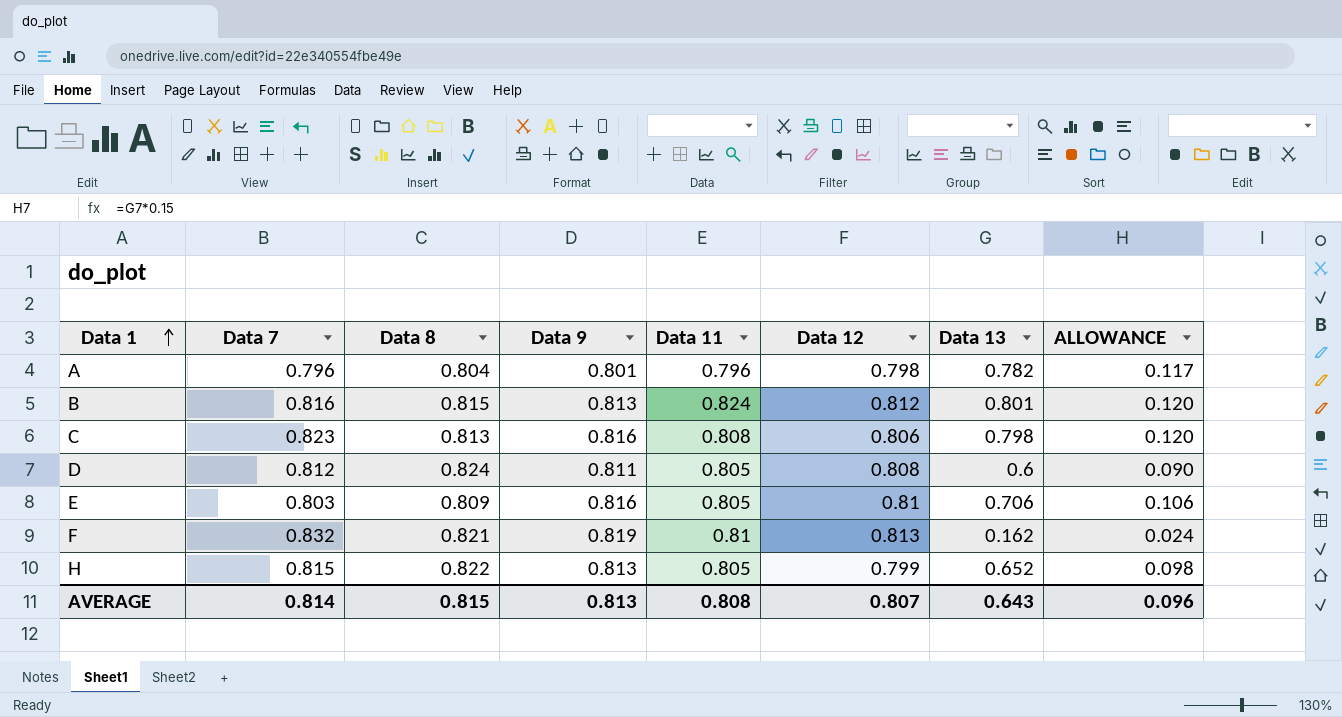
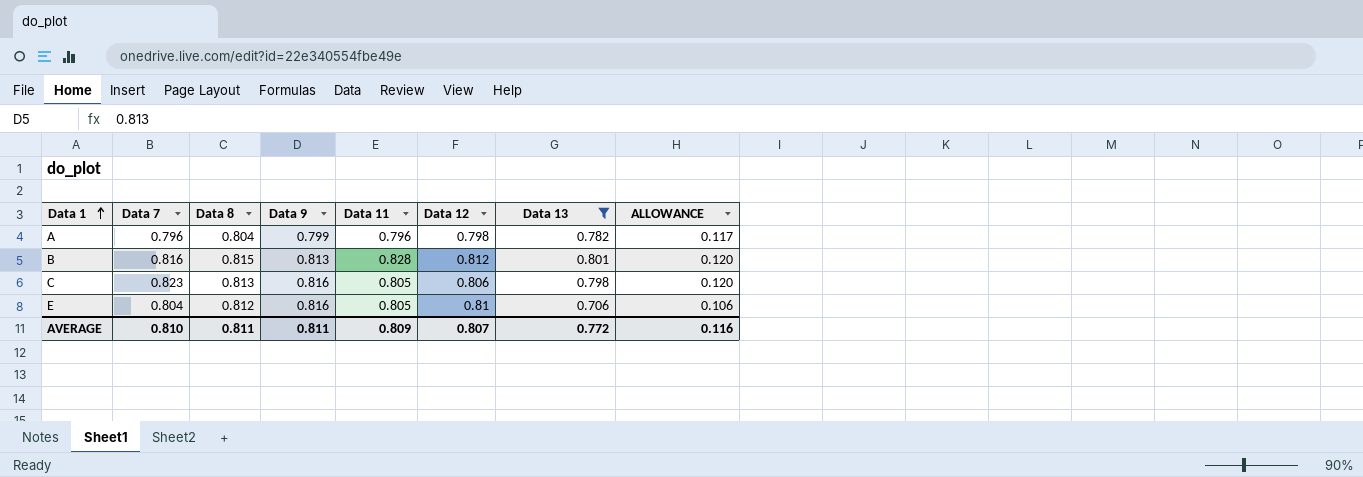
filter: none -> Data 13 >= 0.706
A | Data 9: 0.801 -> 0.799
B | Data 11: 0.824 -> 0.828
C | Data 11: 0.808 -> 0.805
E | Data 7: 0.803 -> 0.804
E | Data 8: 0.809 -> 0.812
AVERAGE | Data 7: 0.814 -> 0.810
AVERAGE | Data 8: 0.815 -> 0.811
AVERAGE | Data 9: 0.813 -> 0.811
AVERAGE | Data 11: 0.808 -> 0.809
AVERAGE | Data 13: 0.643 -> 0.772
AVERAGE | ALLOWANCE: 0.096 -> 0.116

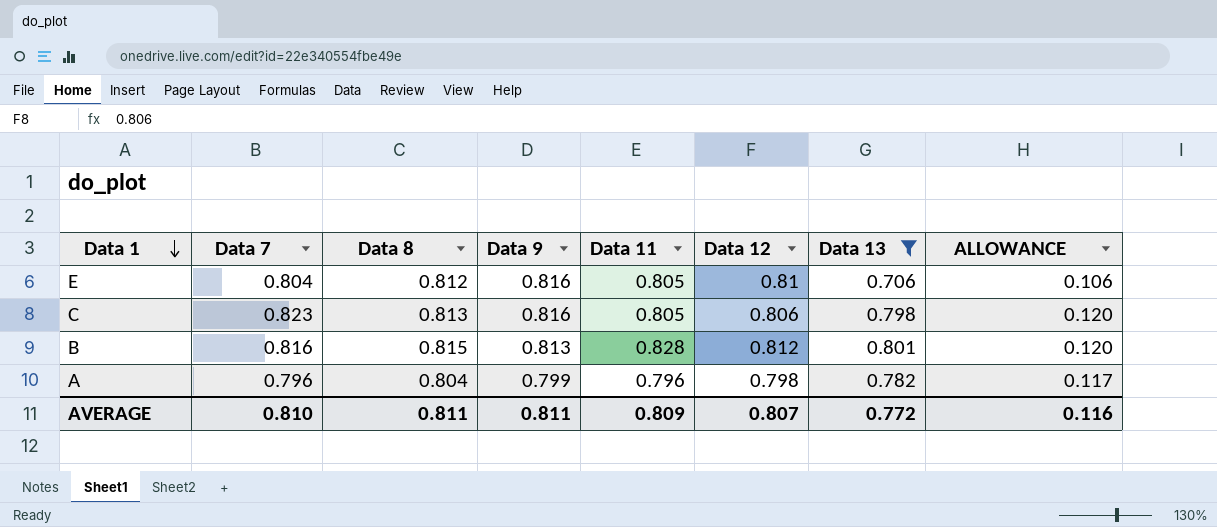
row order: Data 1 ascending -> Data 1 descending

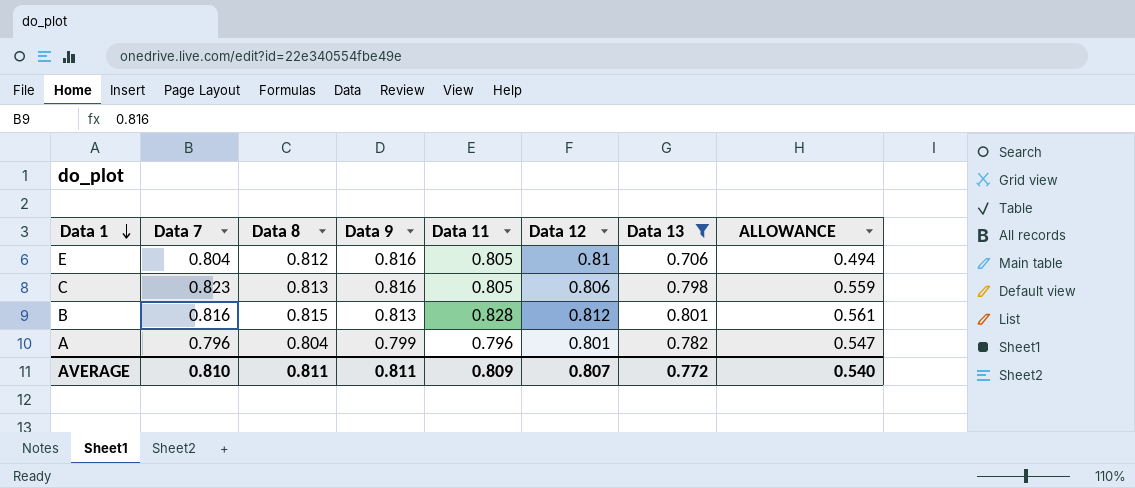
column ALLOWANCE | formula: [Data 13] * 0.15 -> [Data 13] * 0.7
A | Data 12: 0.798 -> 0.801
AVERAGE | ALLOWANCE: 0.116 -> 0.540

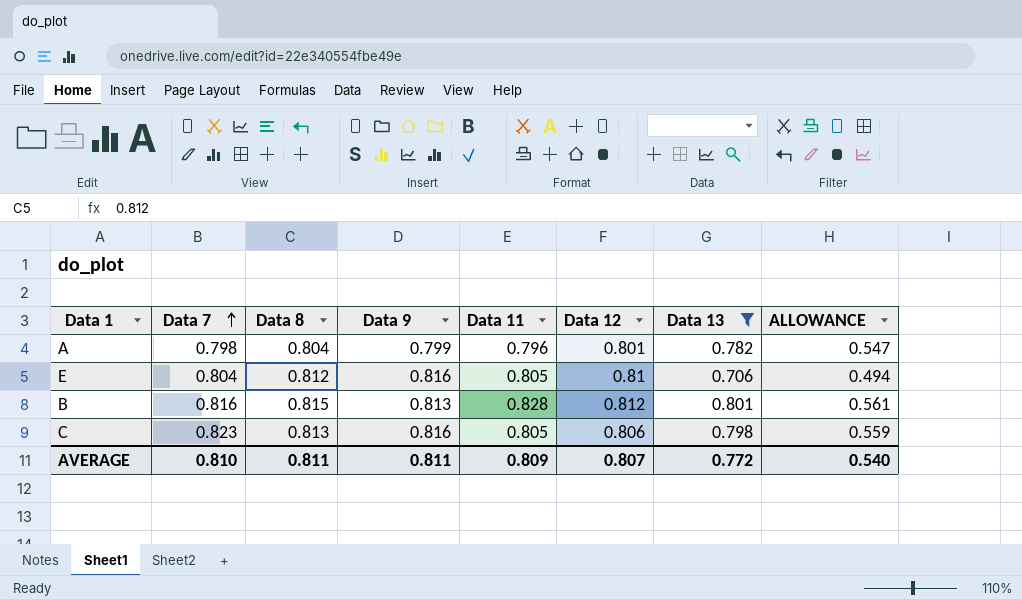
row order: Data 1 descending -> Data 7 ascending
A | Data 7: 0.796 -> 0.798

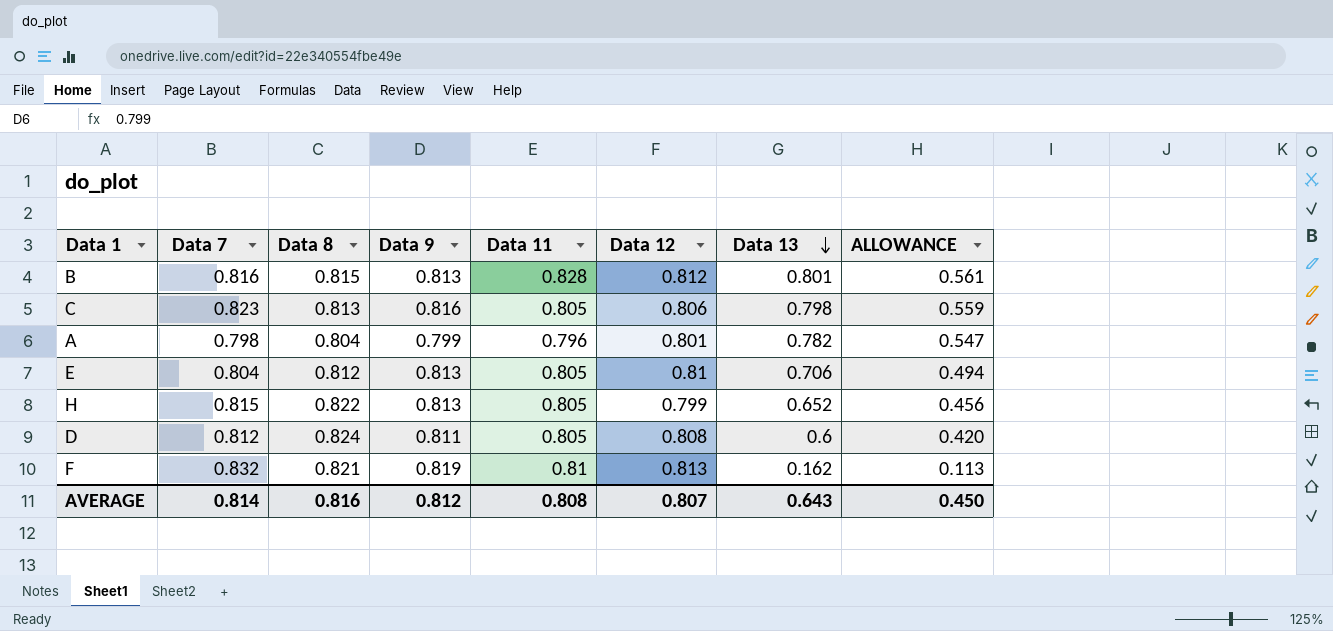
filter: Data 13 >= 0.706 -> none
row order: Data 7 ascending -> Data 13 descending
E | Data 9: 0.816 -> 0.813
AVERAGE | Data 7: 0.810 -> 0.814
AVERAGE | Data 8: 0.811 -> 0.816
AVERAGE | Data 9: 0.811 -> 0.812
AVERAGE | Data 11: 0.809 -> 0.808
AVERAGE | Data 13: 0.772 -> 0.643
AVERAGE | ALLOWANCE: 0.540 -> 0.450

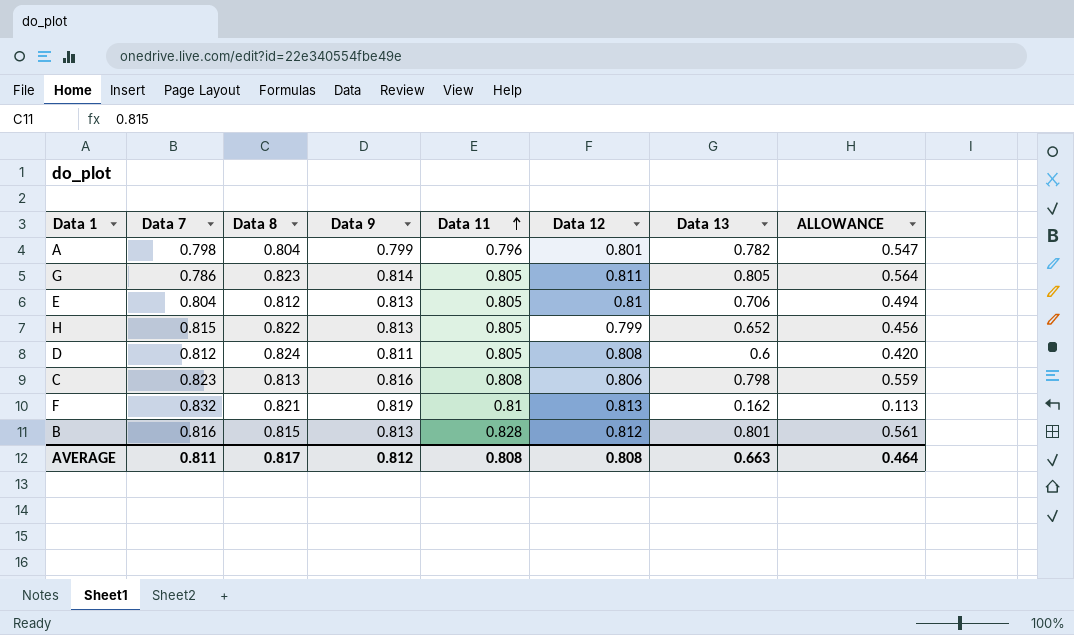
row order: Data 13 descending -> Data 11 ascending
row G: none -> 0.786 | 0.823 | 0.814 | 0.805 | 0.811 | 0.805 | 0.564
C | Data 11: 0.805 -> 0.808
AVERAGE | Data 7: 0.814 -> 0.811
AVERAGE | Data 8: 0.816 -> 0.817
AVERAGE | Data 12: 0.807 -> 0.808
AVERAGE | Data 13: 0.643 -> 0.663
AVERAGE | ALLOWANCE: 0.450 -> 0.464

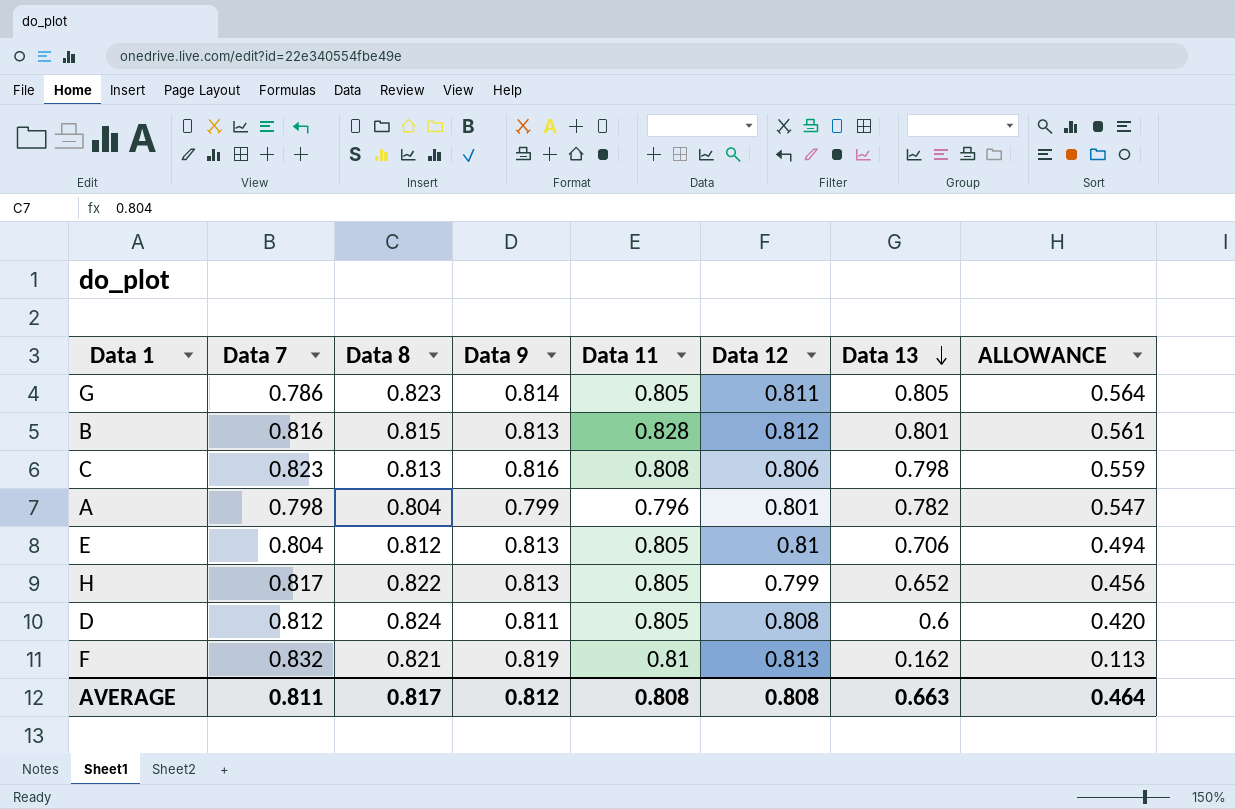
row order: Data 11 ascending -> Data 13 descending
H | Data 7: 0.815 -> 0.817

